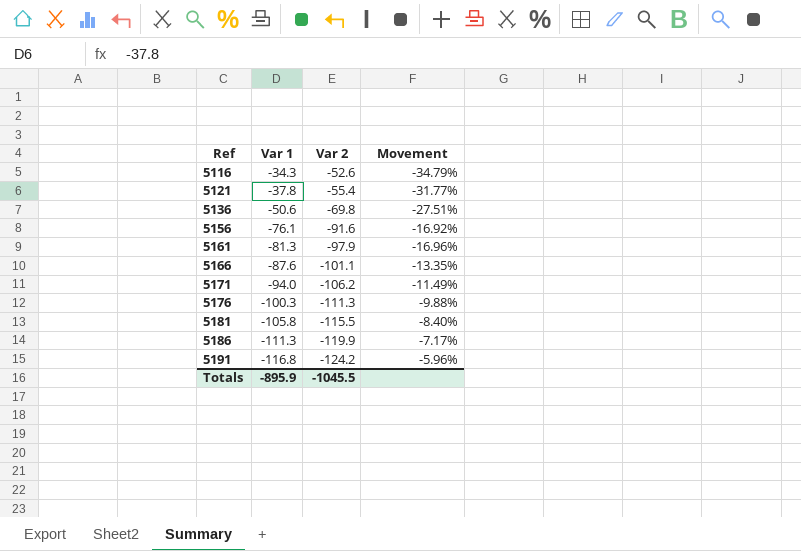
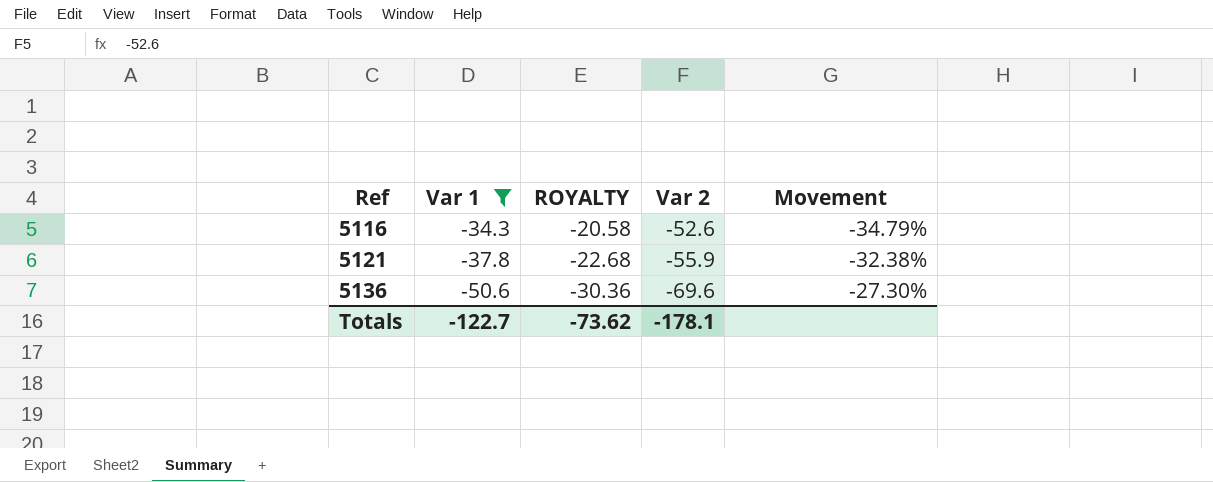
filter: none -> Var 1 >= -50.6
column ROYALTY | formula: none -> [Var 1] * 0.6
5121 | Var 2: -55.4 -> -55.9
5121 | Movement: -31.77% -> -32.38%
5136 | Var 2: -69.8 -> -69.6
5136 | Movement: -27.51% -> -27.30%
Totals | Var 1: -895.9 -> -122.7
Totals | Var 2: -1045.5 -> -178.1

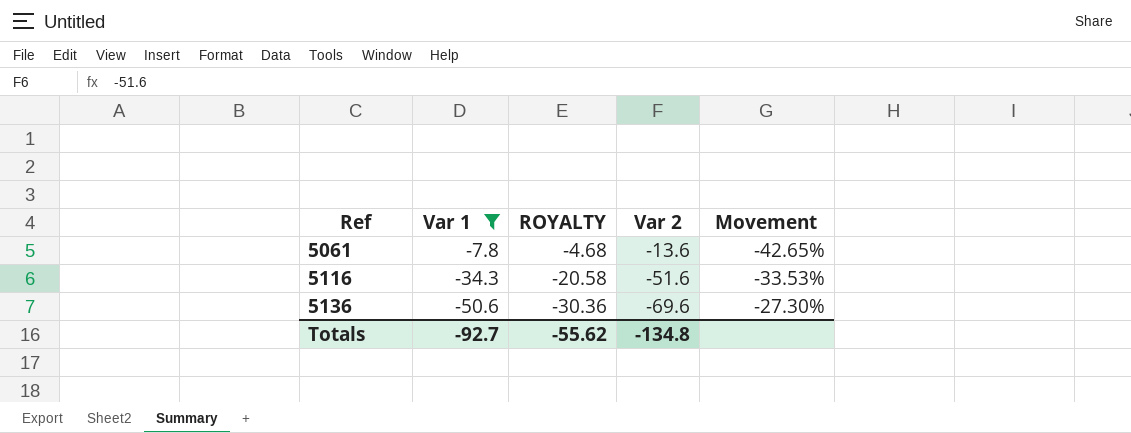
row 5121: -37.8 | -22.68 | -55.9 | -32.38% -> none
row 5061: none -> -7.8 | -4.68 | -13.6 | -42.65%
5116 | Var 2: -52.6 -> -51.6
5116 | Movement: -34.79% -> -33.53%
Totals | Var 1: -122.7 -> -92.7
Totals | ROYALTY: -73.62 -> -55.62
Totals | Var 2: -178.1 -> -134.8

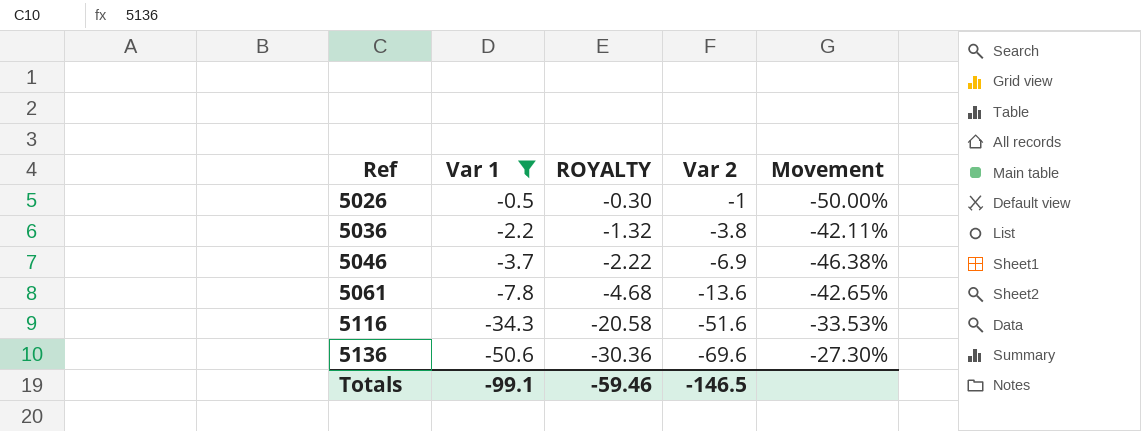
row 5026: none -> -0.5 | -0.30 | -1 | -50.00%
row 5036: none -> -2.2 | -1.32 | -3.8 | -42.11%
row 5046: none -> -3.7 | -2.22 | -6.9 | -46.38%
Totals | Var 1: -92.7 -> -99.1
Totals | ROYALTY: -55.62 -> -59.46
Totals | Var 2: -134.8 -> -146.5

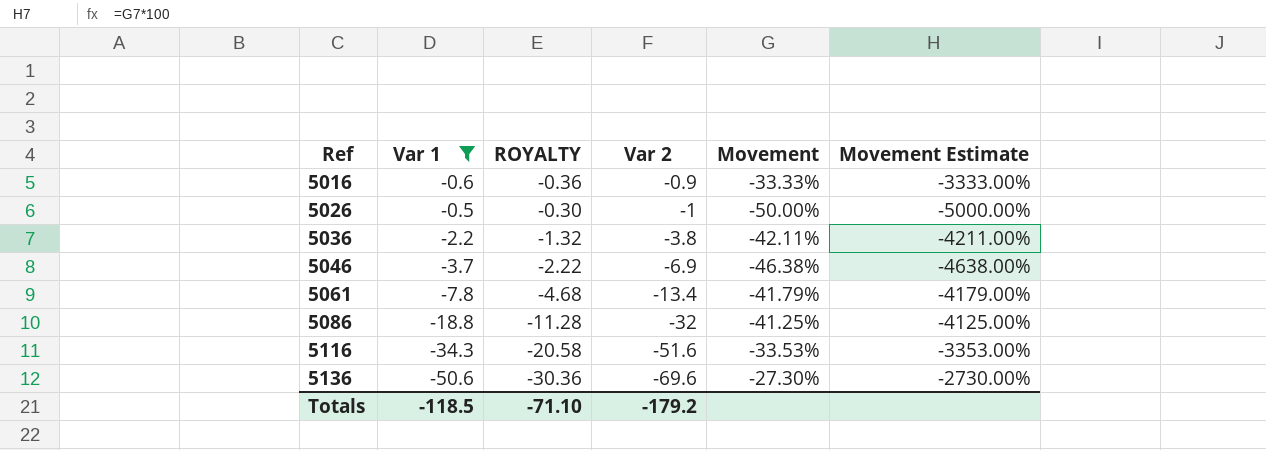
column Movement Estimate | formula: none -> [Movement] * 100
row 5016: none -> -0.6 | -0.36 | -0.9 | -33.33% | -3333.00%
5061 | Var 2: -13.6 -> -13.4
5061 | Movement: -42.65% -> -41.79%
row 5086: none -> -18.8 | -11.28 | -32 | -41.25% | -4125.00%
Totals | Var 1: -99.1 -> -118.5
Totals | ROYALTY: -59.46 -> -71.10
Totals | Var 2: -146.5 -> -179.2

